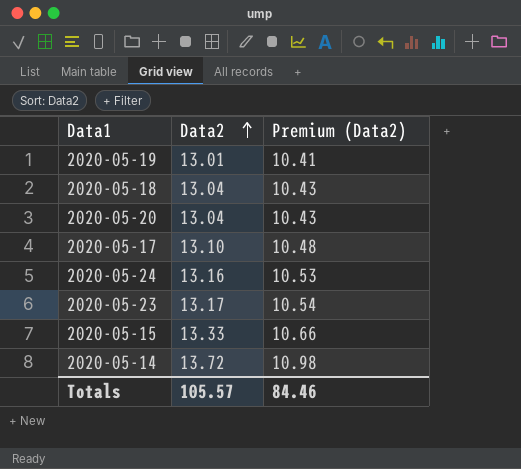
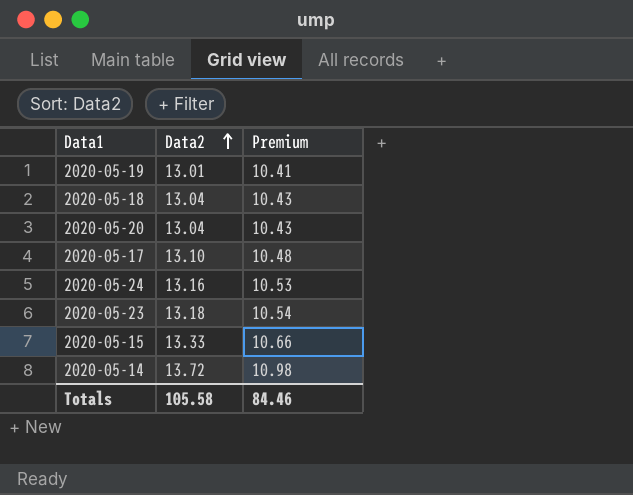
column name: Premium (Data2) -> Premium
2020-05-23 | Data2: 13.17 -> 13.18
Totals | Data2: 105.57 -> 105.58

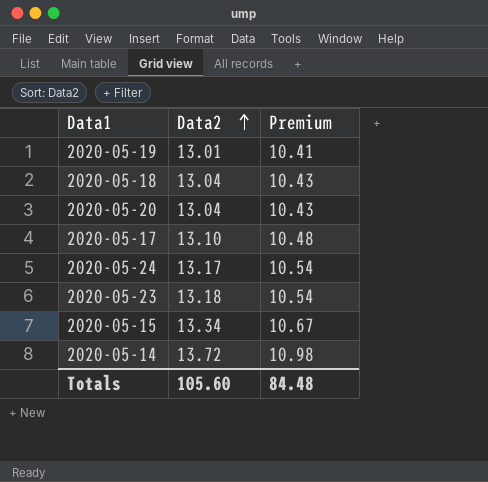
2020-05-24 | Data2: 13.16 -> 13.17
2020-05-24 | Premium: 10.53 -> 10.54
2020-05-15 | Data2: 13.33 -> 13.34
2020-05-15 | Premium: 10.66 -> 10.67
Totals | Data2: 105.58 -> 105.60
Totals | Premium: 84.46 -> 84.48

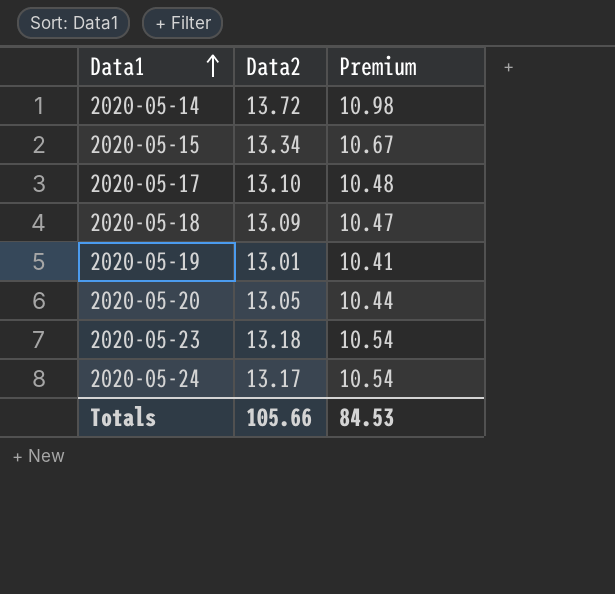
row order: Data2 ascending -> Data1 ascending
2020-05-18 | Data2: 13.04 -> 13.09
2020-05-18 | Premium: 10.43 -> 10.47
2020-05-20 | Data2: 13.04 -> 13.05
2020-05-20 | Premium: 10.43 -> 10.44
Totals | Data2: 105.60 -> 105.66
Totals | Premium: 84.48 -> 84.53

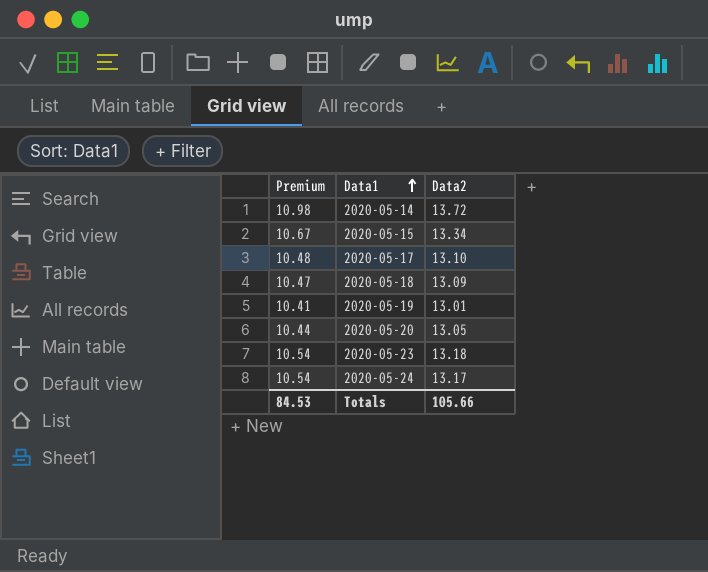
column Premium | position: 3 -> 1

